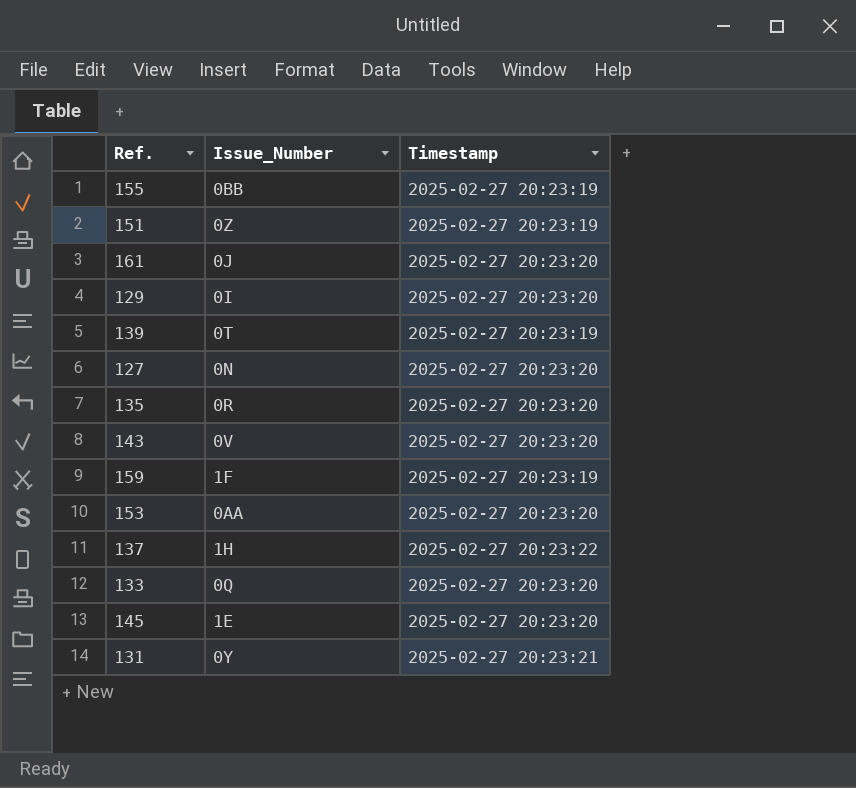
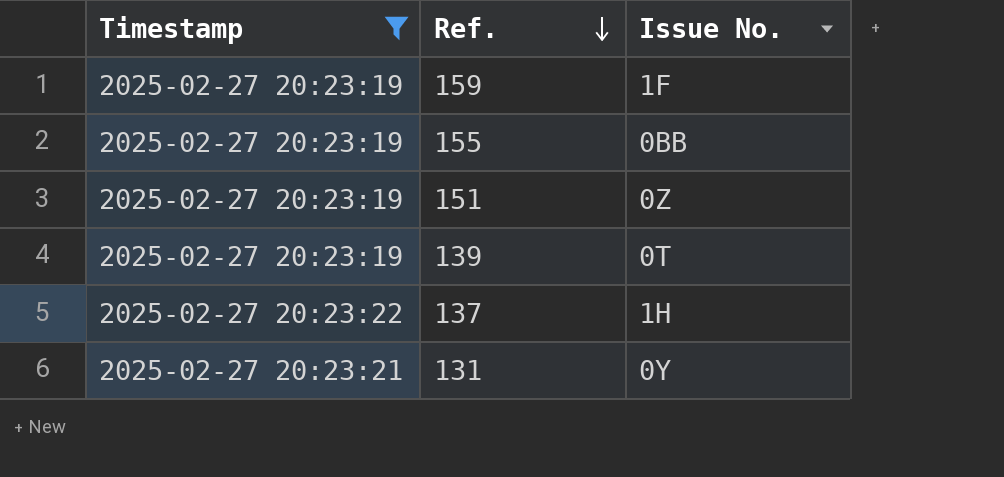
filter: none -> Timestamp != 2025-02-27 20:23:20
row order: none -> Ref. descending
column Timestamp | position: 3 -> 1
column name: Issue_Number -> Issue No.

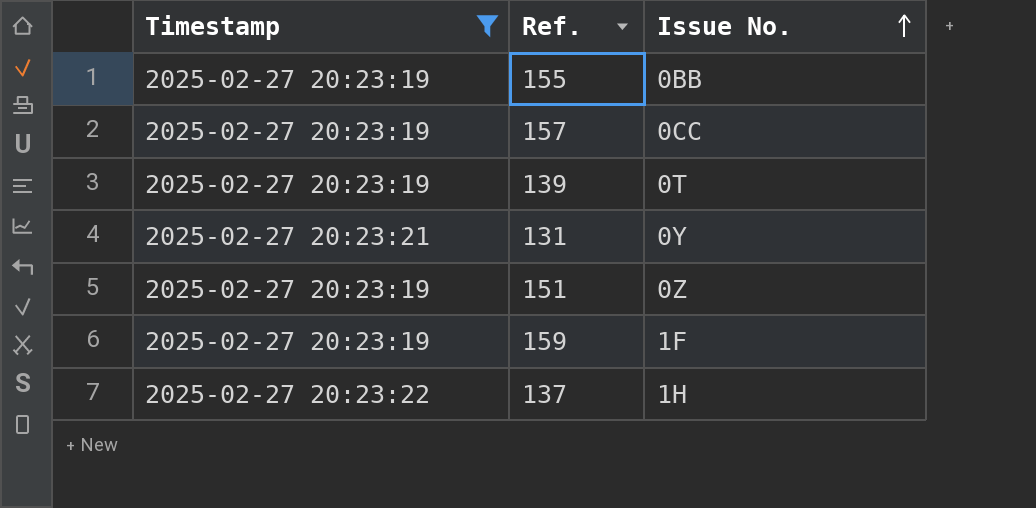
row order: Ref. descending -> Issue No. ascending
row 157: none -> 2025-02-27 20:23:19 | 0CC

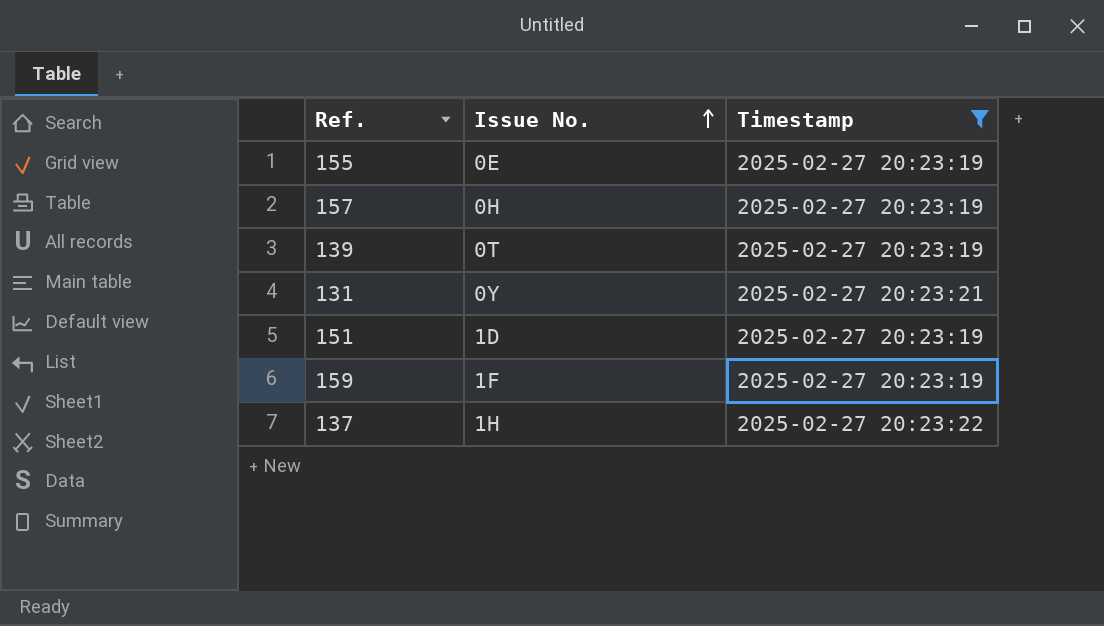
column Timestamp | position: 1 -> 3
155 | Issue No.: 0BB -> 0E
157 | Issue No.: 0CC -> 0H
151 | Issue No.: 0Z -> 1D

